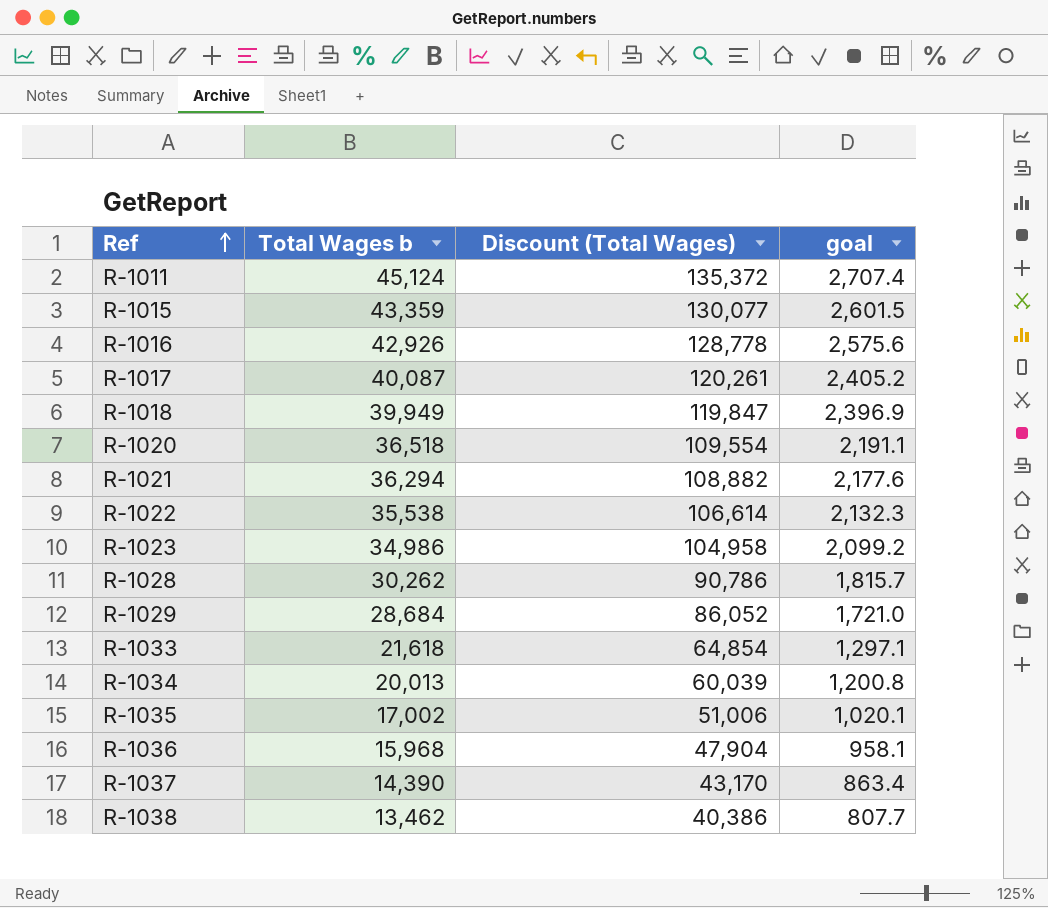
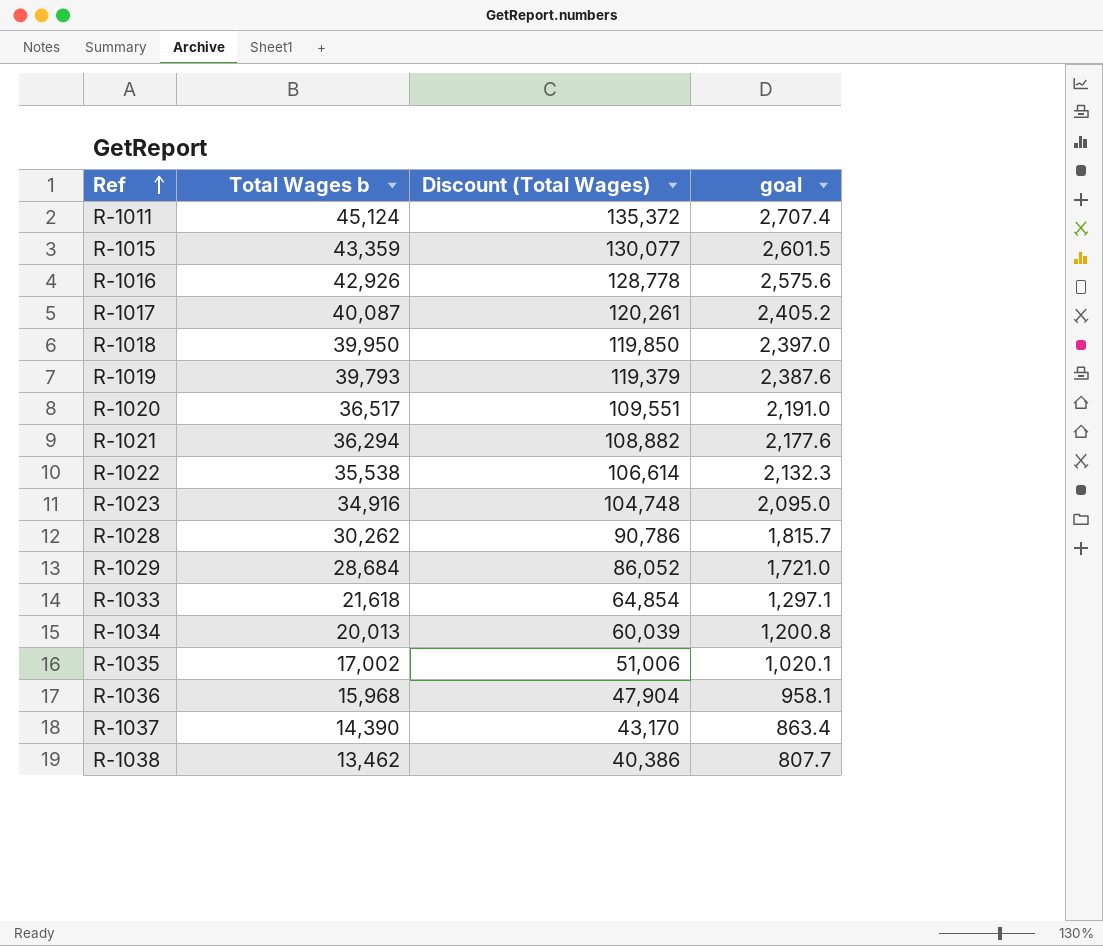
R-1018 | Total Wages b: 39,949 -> 39,950
R-1018 | Discount (Total Wages): 119,847 -> 119,850
R-1018 | goal: 2,396.9 -> 2,397.0
row R-1019: none -> 39,793 | 119,379 | 2,387.6
R-1020 | Total Wages b: 36,518 -> 36,517
R-1020 | Discount (Total Wages): 109,554 -> 109,551
R-1020 | goal: 2,191.1 -> 2,191.0
R-1023 | Total Wages b: 34,986 -> 34,916
R-1023 | Discount (Total Wages): 104,958 -> 104,748
R-1023 | goal: 2,099.2 -> 2,095.0

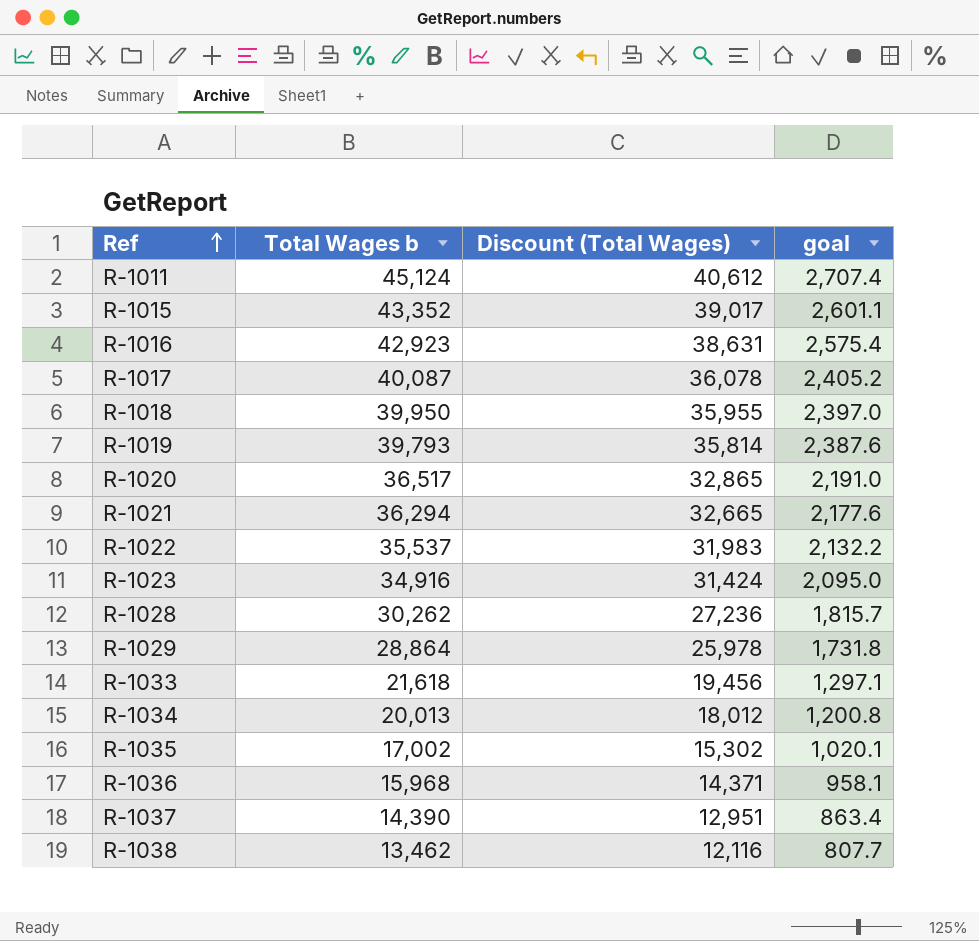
column Discount (Total Wages) | formula: [Total Wages b] * 3 -> [Total Wages b] * 0.9
R-1015 | Total Wages b: 43,359 -> 43,352
R-1015 | goal: 2,601.5 -> 2,601.1
R-1016 | Total Wages b: 42,926 -> 42,923
R-1016 | goal: 2,575.6 -> 2,575.4
R-1022 | Total Wages b: 35,538 -> 35,537
R-1022 | goal: 2,132.3 -> 2,132.2
R-1029 | Total Wages b: 28,684 -> 28,864
R-1029 | goal: 1,721.0 -> 1,731.8

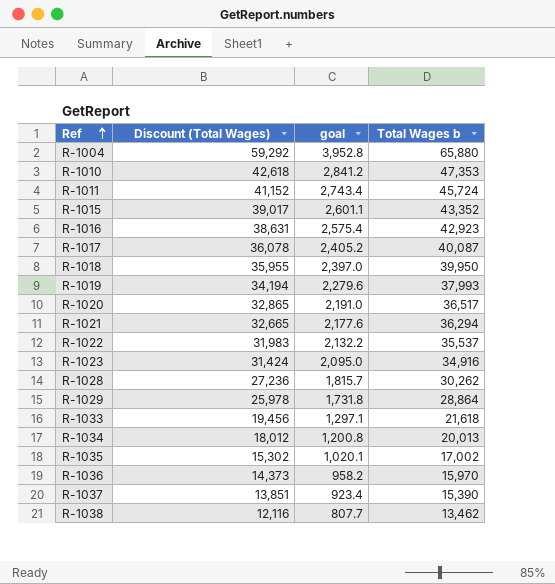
column Total Wages b | position: 2 -> 4
row R-1004: none -> 59,292 | 3,952.8 | 65,880
row R-1010: none -> 42,618 | 2,841.2 | 47,353
R-1011 | Discount (Total Wages): 40,612 -> 41,152
R-1011 | goal: 2,707.4 -> 2,743.4
R-1011 | Total Wages b: 45,124 -> 45,724
R-1019 | Discount (Total Wages): 35,814 -> 34,194
R-1019 | goal: 2,387.6 -> 2,279.6
R-1019 | Total Wages b: 39,793 -> 37,993
R-1036 | Discount (Total Wages): 14,371 -> 14,373
R-1036 | goal: 958.1 -> 958.2
R-1036 | Total Wages b: 15,968 -> 15,970
R-1037 | Discount (Total Wages): 12,951 -> 13,851
R-1037 | goal: 863.4 -> 923.4
R-1037 | Total Wages b: 14,390 -> 15,390

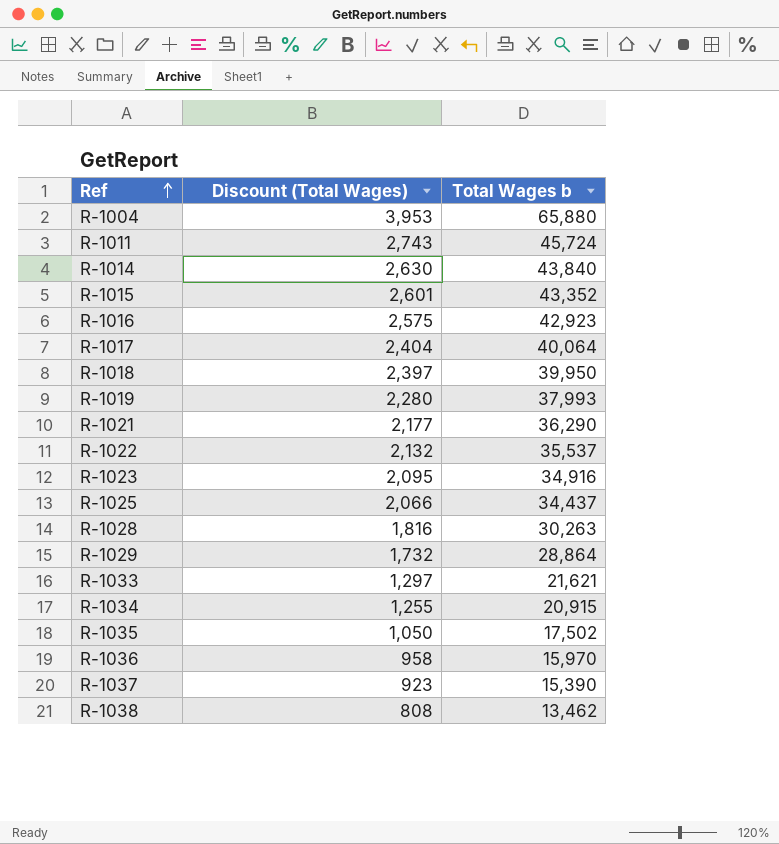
column goal | formula: [Total Wages b] * 0.06 -> none
column Discount (Total Wages) | formula: [Total Wages b] * 0.9 -> [Total Wages b] * 0.06
row R-1010: 42,618 | 2,841.2 | 47,353 -> none
row R-1020: 32,865 | 2,191.0 | 36,517 -> none
row R-1014: none -> 2,630 | 43,840
R-1017 | Total Wages b: 40,087 -> 40,064
R-1021 | Total Wages b: 36,294 -> 36,290
row R-1025: none -> 2,066 | 34,437
R-1028 | Total Wages b: 30,262 -> 30,263
R-1033 | Total Wages b: 21,618 -> 21,621
R-1034 | Total Wages b: 20,013 -> 20,915
R-1035 | Total Wages b: 17,002 -> 17,502

